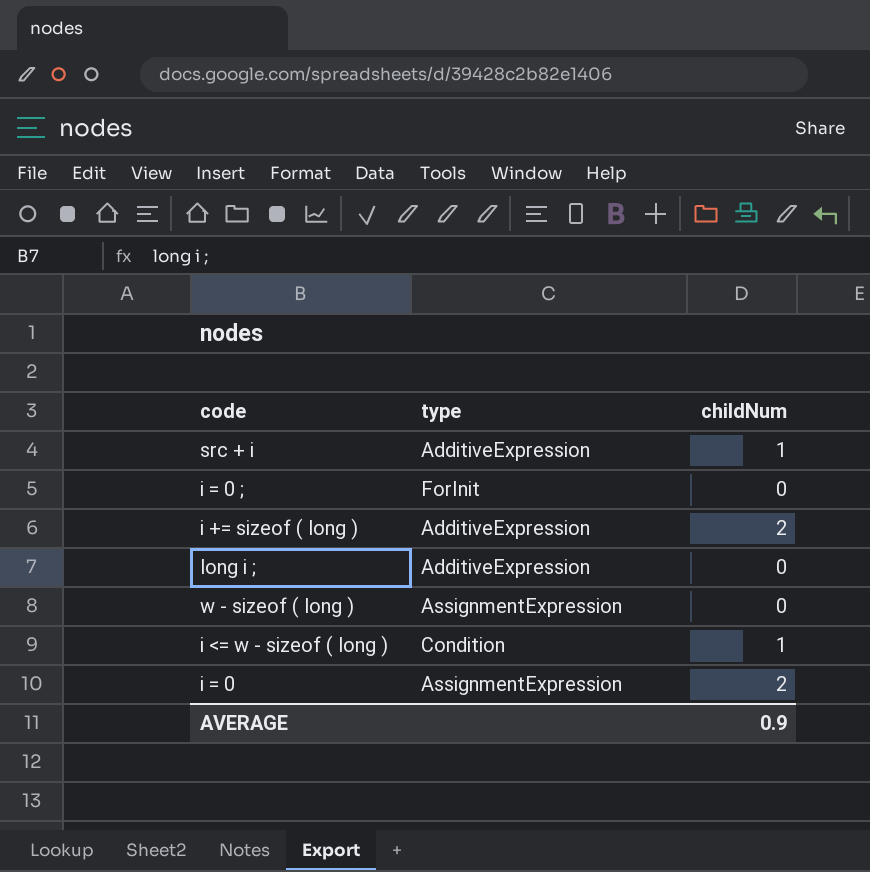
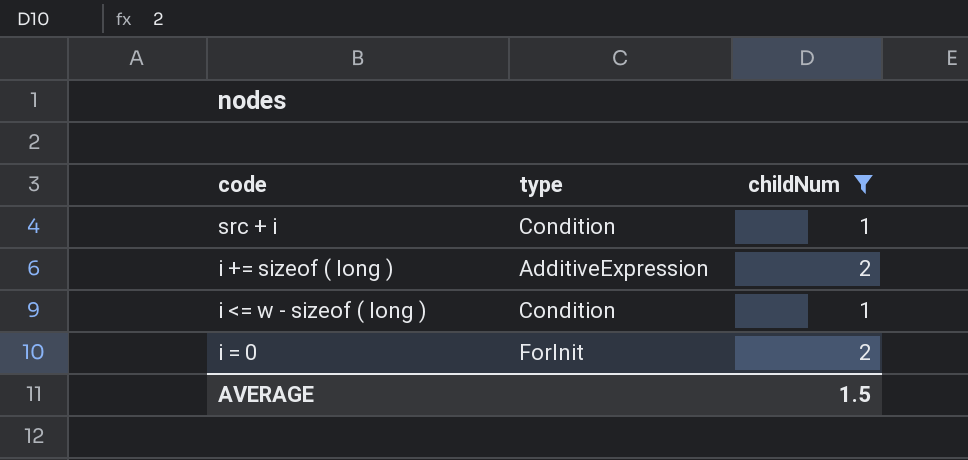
filter: none -> childNum != 0
src + i | type: AdditiveExpression -> Condition
i = 0 | type: AssignmentExpression -> ForInit
AVERAGE | childNum: 0.9 -> 1.5

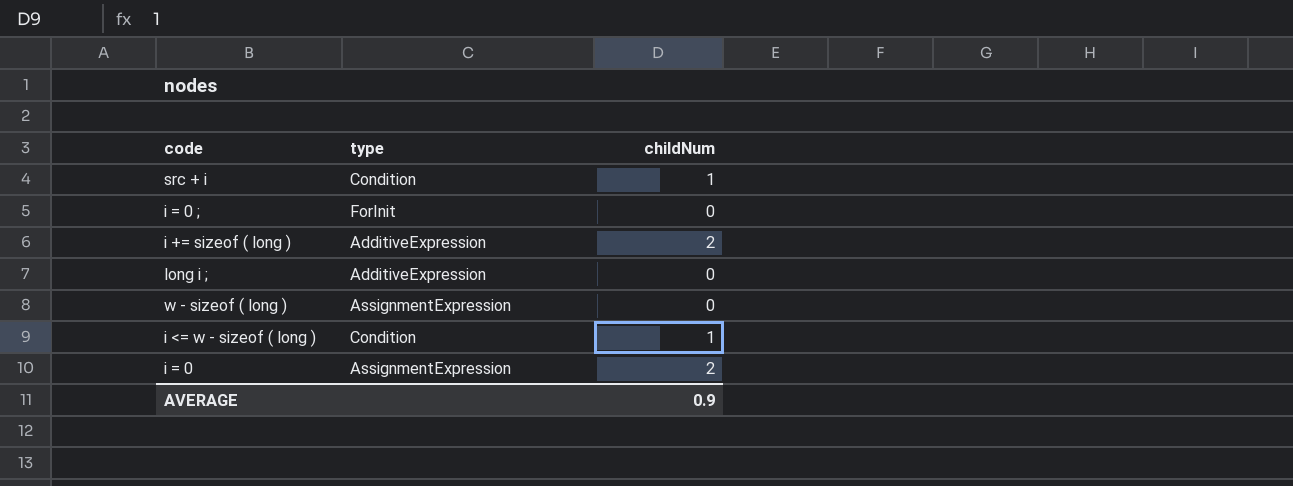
filter: childNum != 0 -> none
i = 0 | type: ForInit -> AssignmentExpression
AVERAGE | childNum: 1.5 -> 0.9

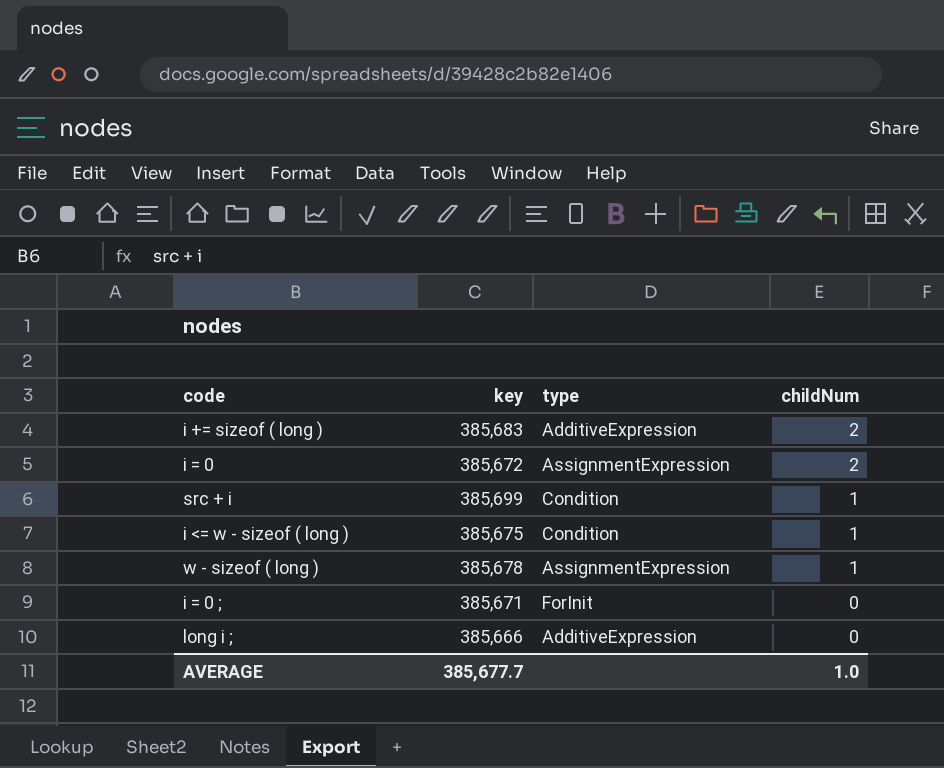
row order: none -> childNum descending
column key | position: none -> 2
w - sizeof ( long ) | childNum: 0 -> 1
AVERAGE | childNum: 0.9 -> 1.0

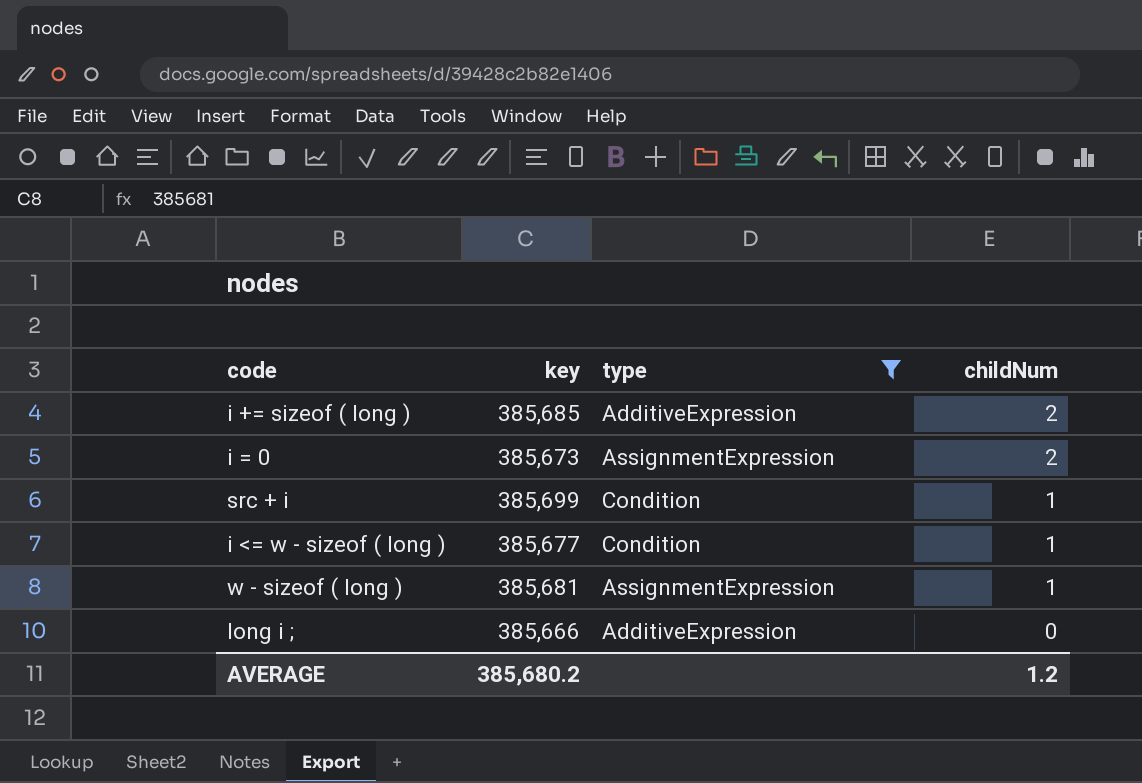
filter: none -> type != ForInit
i += sizeof ( long ) | key: 385,683 -> 385,685
i = 0 | key: 385,672 -> 385,673
i <= w - sizeof ( long ) | key: 385,675 -> 385,677
w - sizeof ( long ) | key: 385,678 -> 385,681
AVERAGE | key: 385,677.7 -> 385,680.2
AVERAGE | childNum: 1.0 -> 1.2

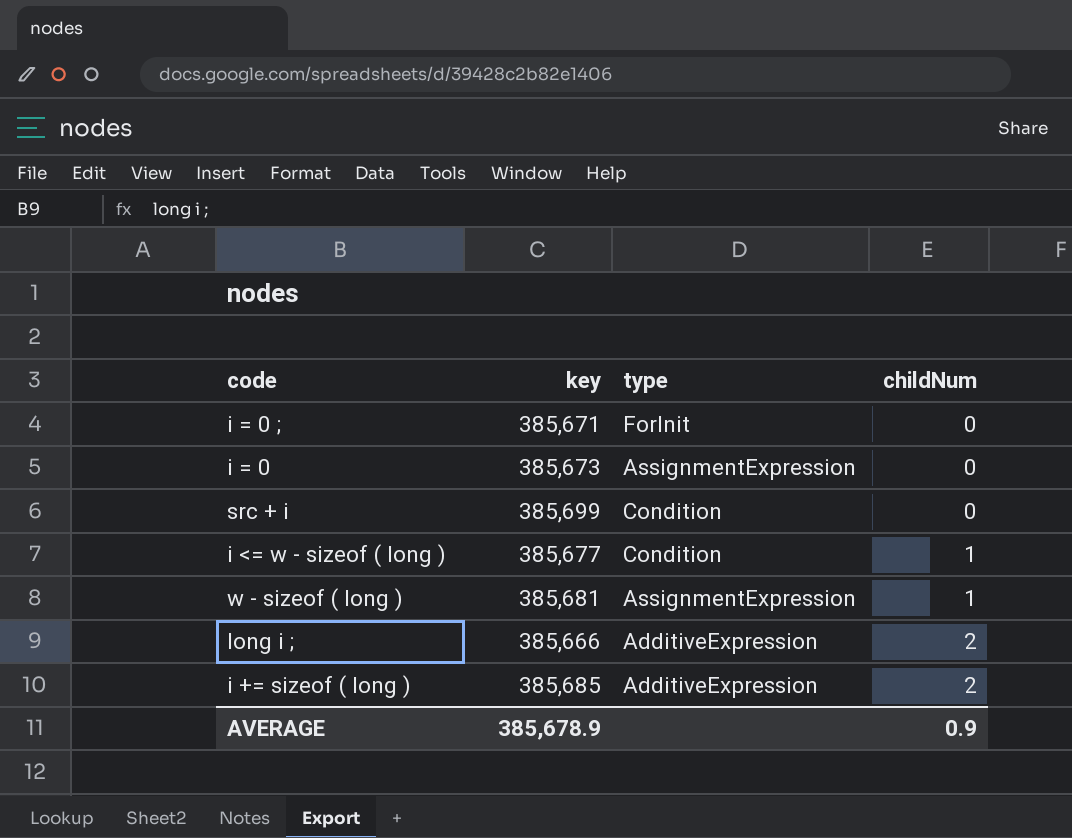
filter: type != ForInit -> none
row order: childNum descending -> childNum ascending
i = 0 | childNum: 2 -> 0
src + i | childNum: 1 -> 0
long i ; | childNum: 0 -> 2
AVERAGE | key: 385,680.2 -> 385,678.9
AVERAGE | childNum: 1.2 -> 0.9

